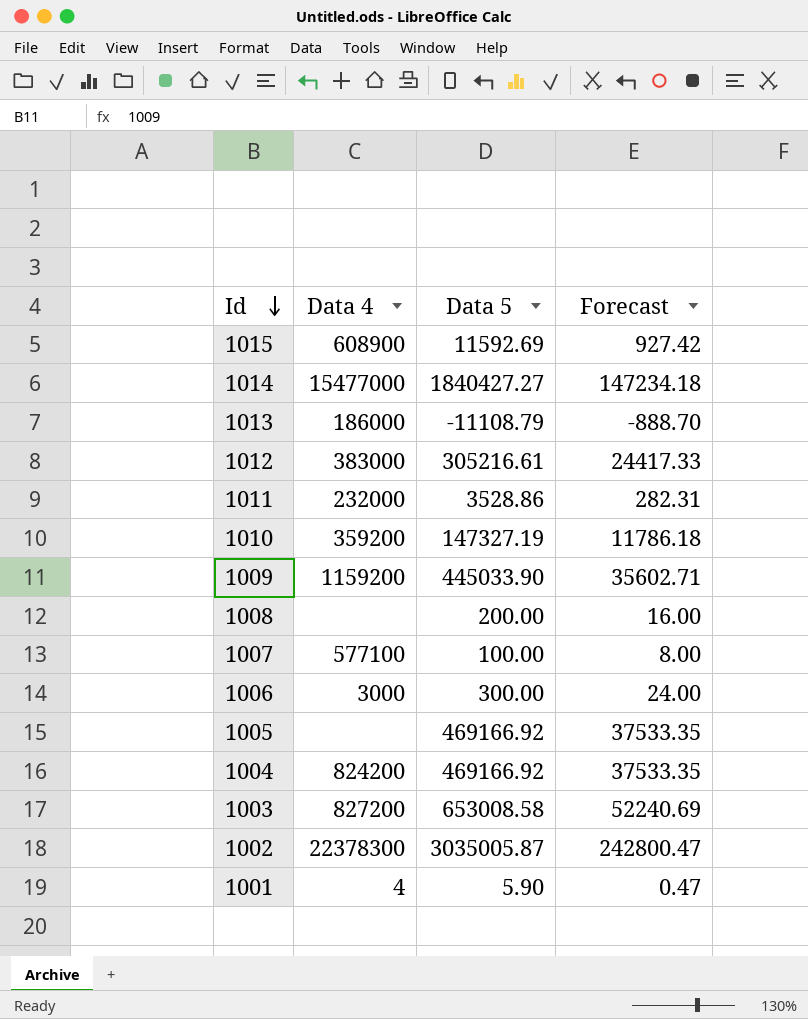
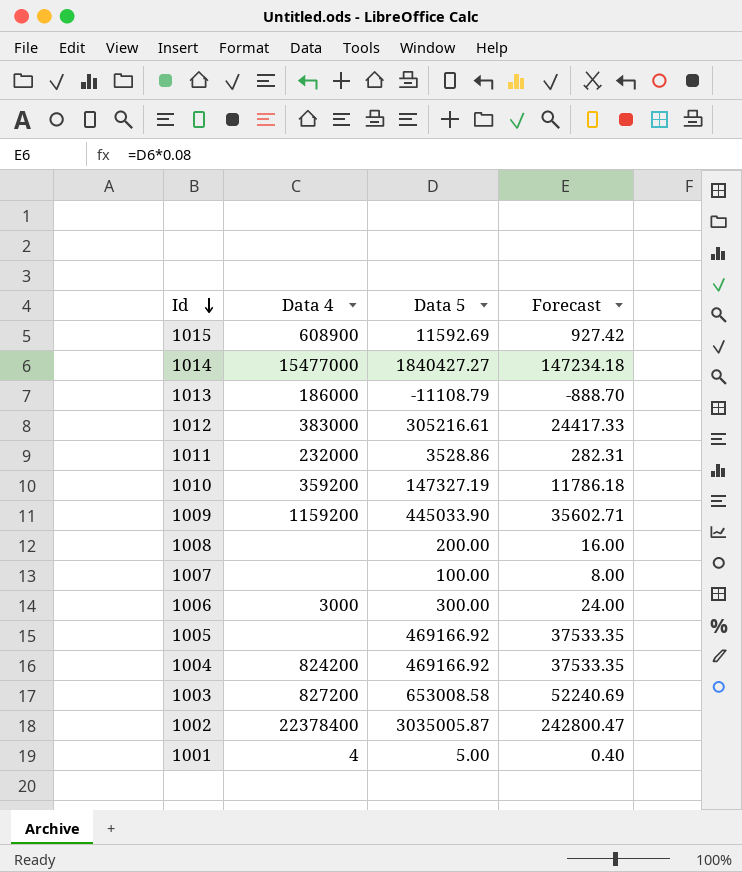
1007 | Data 4: 577100 -> none
1002 | Data 4: 22378300 -> 22378400
1001 | Data 5: 5.90 -> 5.00
1001 | Forecast: 0.47 -> 0.40

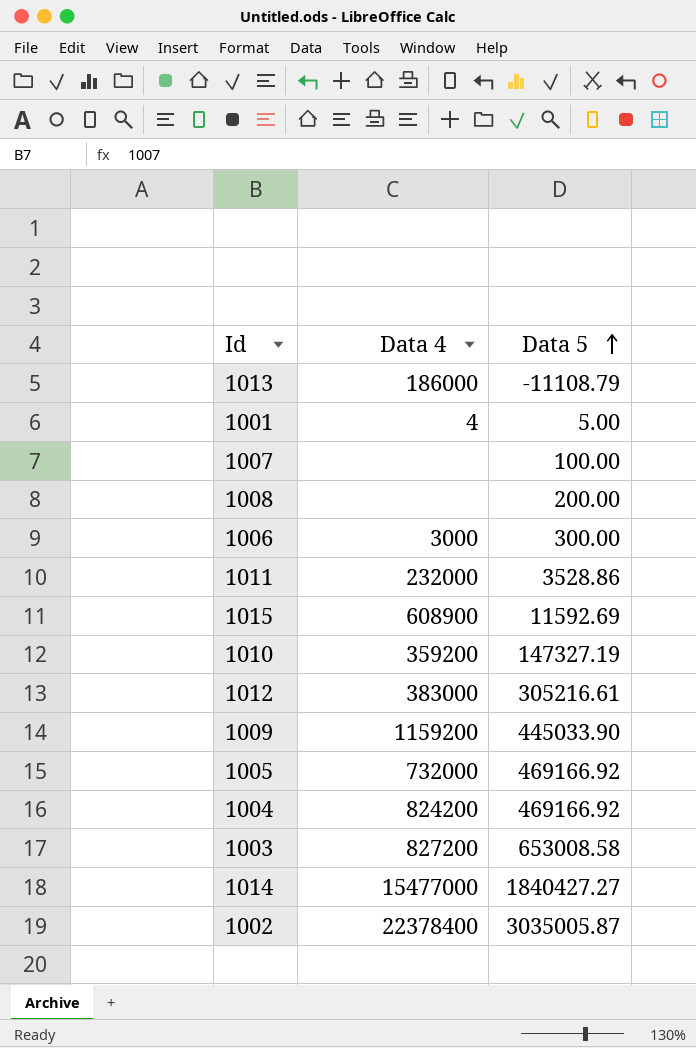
row order: Id descending -> Data 5 ascending
column Forecast | formula: [Data 5] * 0.08 -> none
1005 | Data 4: none -> 732000

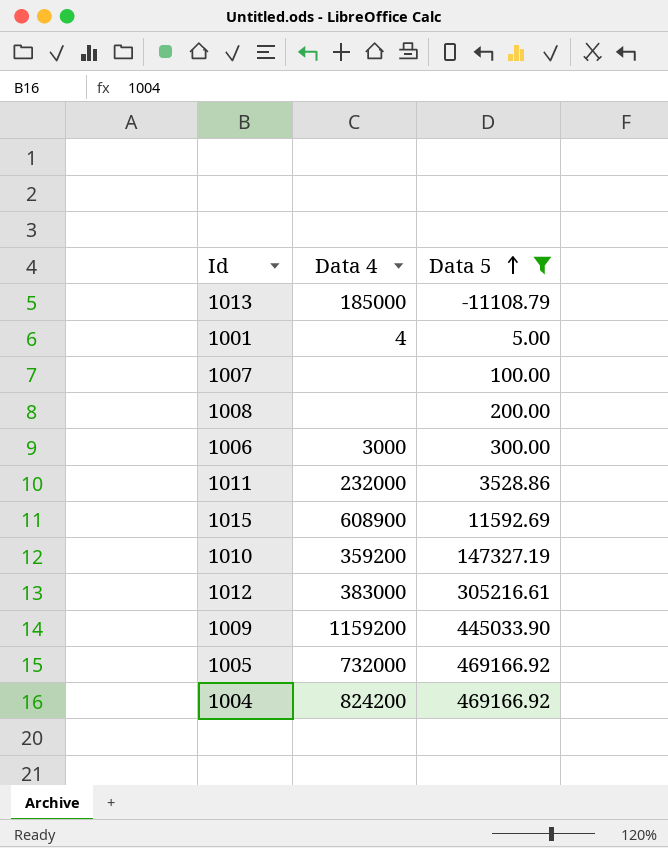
filter: none -> Data 5 <= 469166.92
1013 | Data 4: 186000 -> 185000

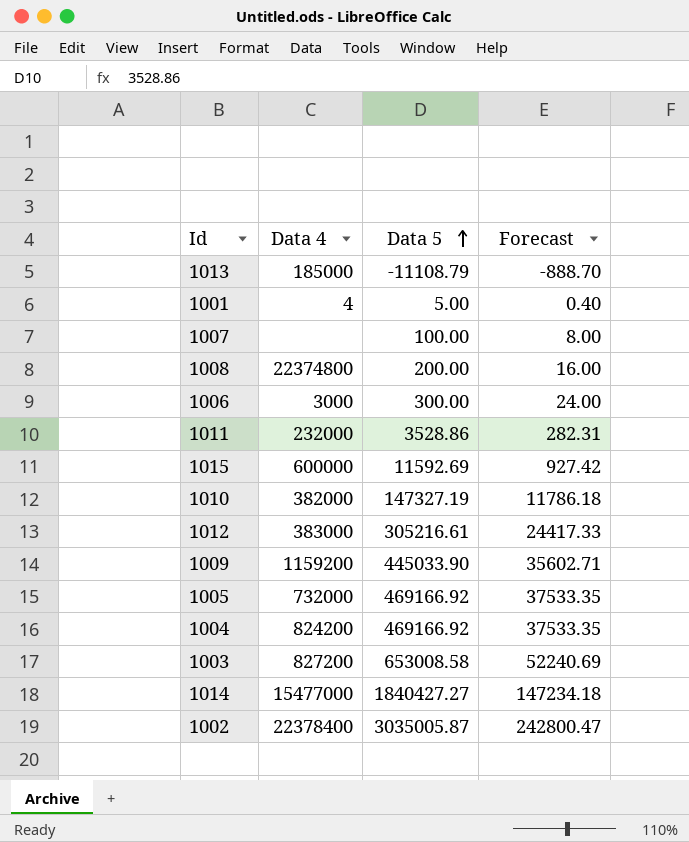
filter: Data 5 <= 469166.92 -> none
column Forecast | formula: none -> [Data 5] * 0.08
1008 | Data 4: none -> 22374800
1015 | Data 4: 608900 -> 600000
1010 | Data 4: 359200 -> 382000

